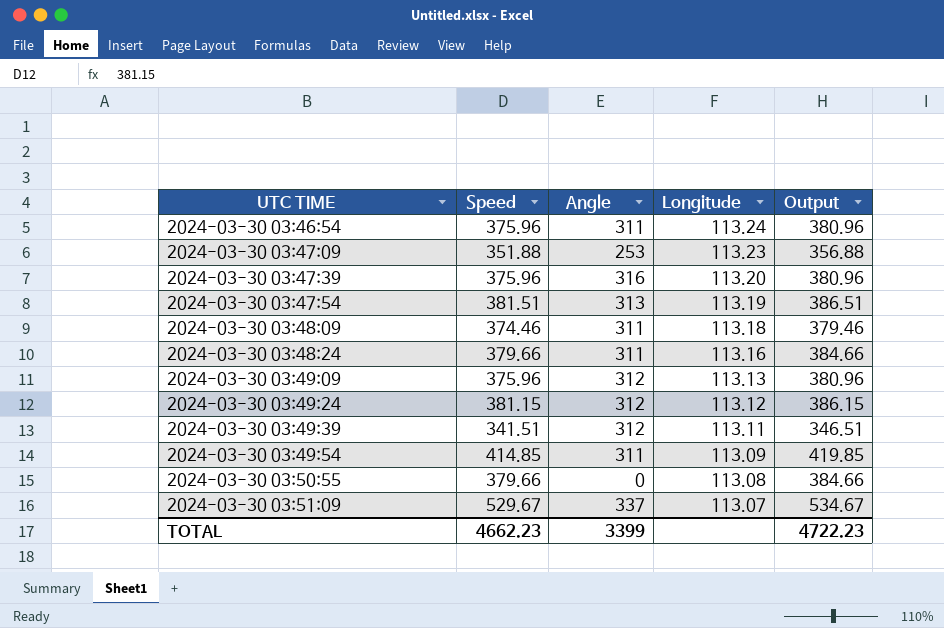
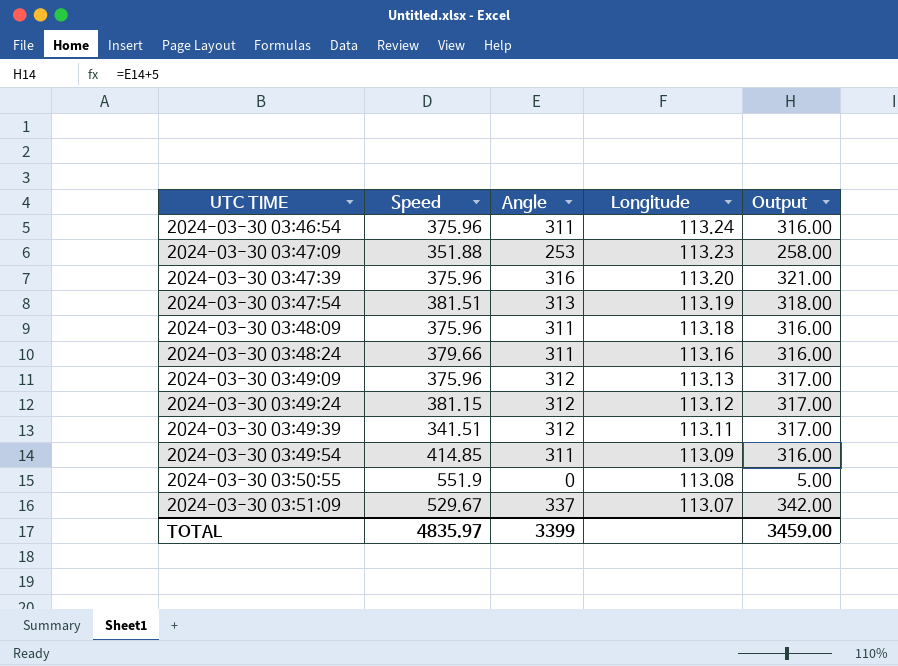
column Output | formula: [Speed] + 5 -> [Angle] + 5
2024-03-30 03:48:09 | Speed: 374.46 -> 375.96
2024-03-30 03:50:55 | Speed: 379.66 -> 551.9
TOTAL | Speed: 4662.23 -> 4835.97
TOTAL | Output: 4722.23 -> 3459.00

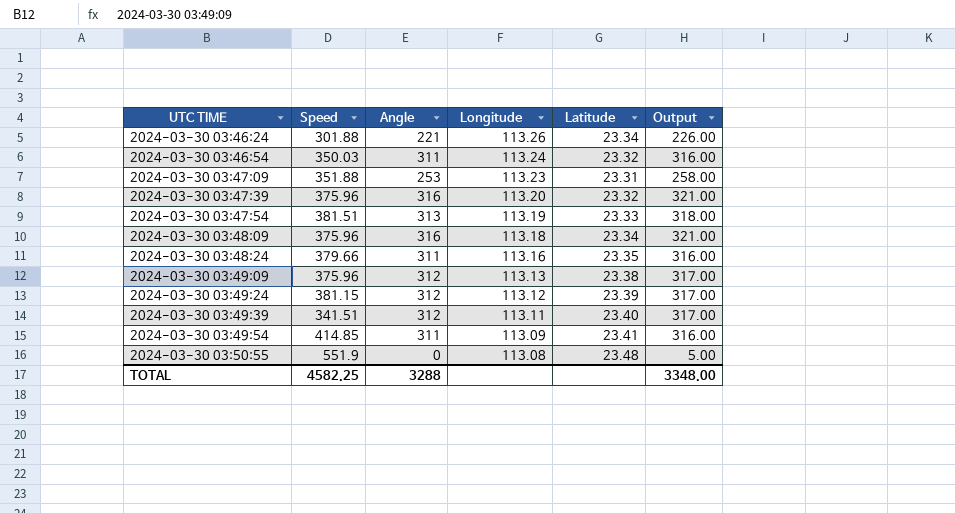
column Latitude | position: none -> 5
row 2024-03-30 03:51:09: 529.67 | 337 | 113.07 | 342.00 -> none
row 2024-03-30 03:46:24: none -> 301.88 | 221 | 113.26 | 23.34 | 226.00
2024-03-30 03:46:54 | Speed: 375.96 -> 350.03
2024-03-30 03:48:09 | Angle: 311 -> 316
2024-03-30 03:48:09 | Output: 316.00 -> 321.00
TOTAL | Speed: 4835.97 -> 4582.25
TOTAL | Angle: 3399 -> 3288
TOTAL | Output: 3459.00 -> 3348.00

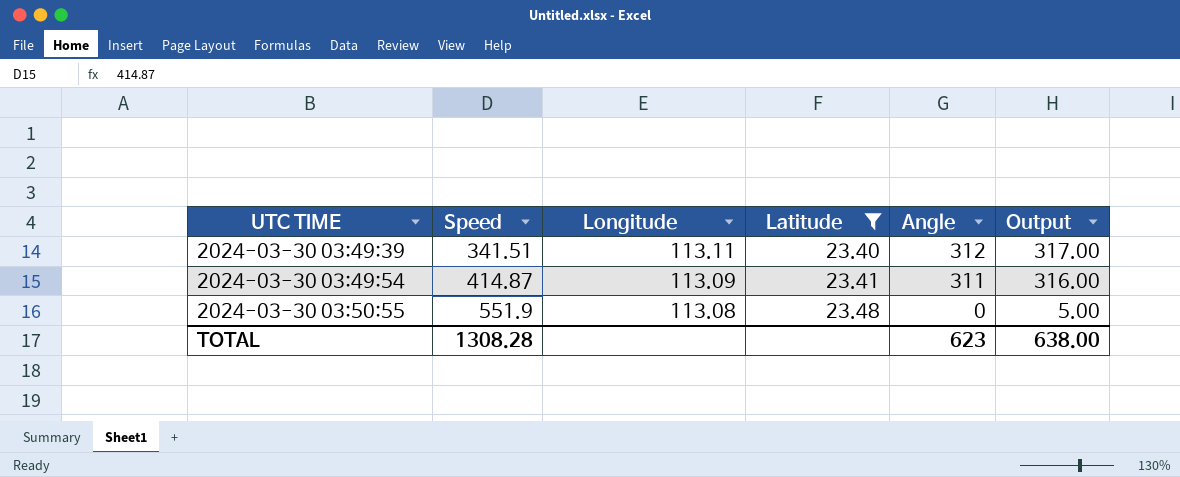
filter: none -> Latitude >= 23.40
column Angle | position: 3 -> 5
2024-03-30 03:49:54 | Speed: 414.85 -> 414.87
TOTAL | Speed: 4582.25 -> 1308.28
TOTAL | Angle: 3288 -> 623
TOTAL | Output: 3348.00 -> 638.00

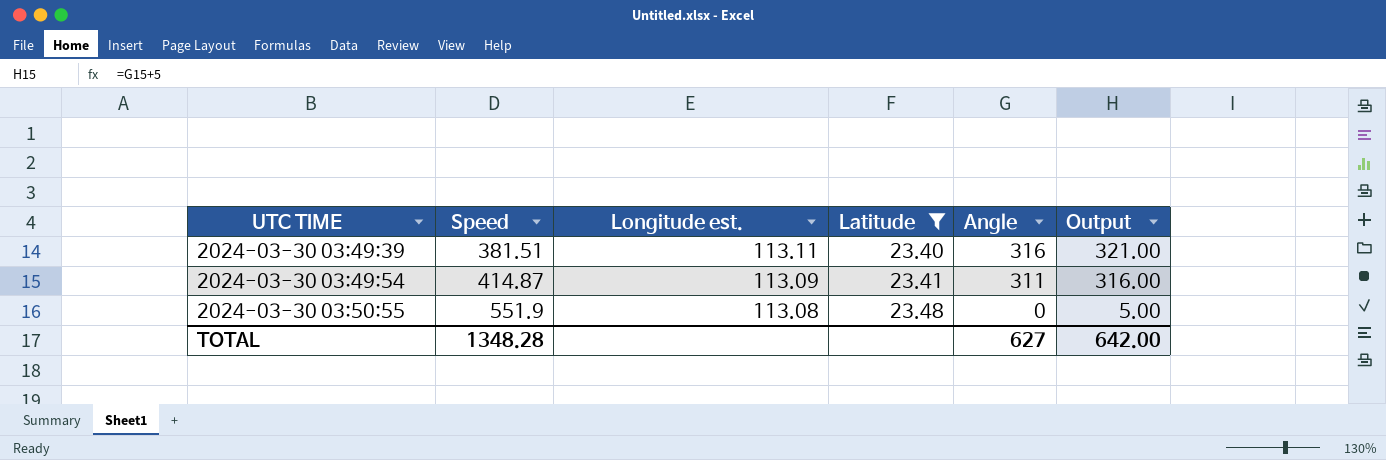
column name: Longitude -> Longitude est.
2024-03-30 03:49:39 | Speed: 341.51 -> 381.51
2024-03-30 03:49:39 | Angle: 312 -> 316
2024-03-30 03:49:39 | Output: 317.00 -> 321.00
TOTAL | Speed: 1308.28 -> 1348.28
TOTAL | Angle: 623 -> 627
TOTAL | Output: 638.00 -> 642.00

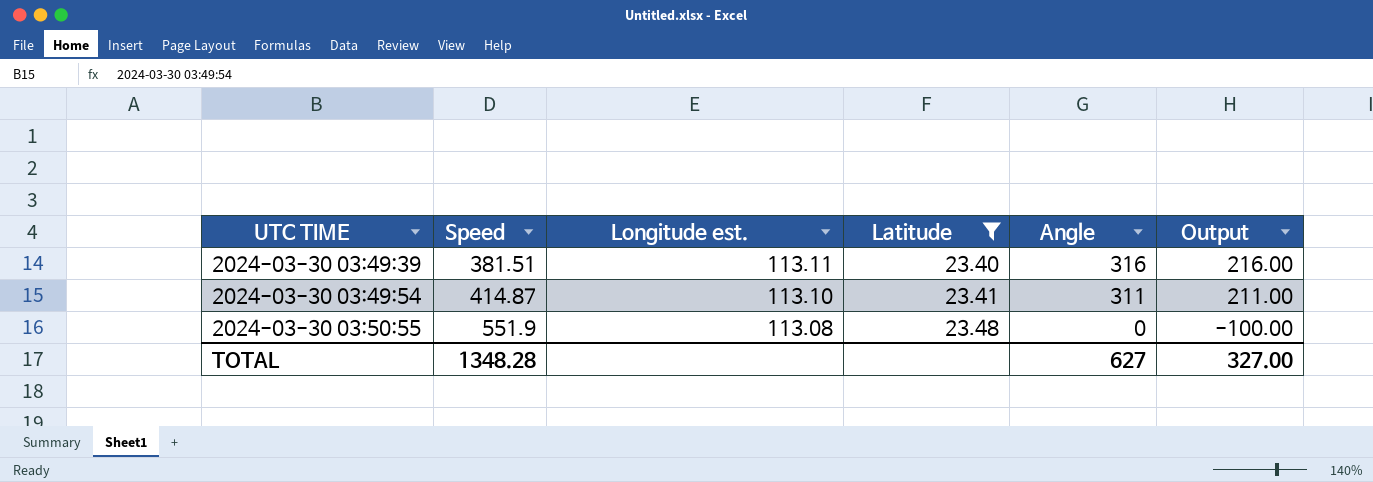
column Output | formula: [Angle] + 5 -> [Angle] - 100
2024-03-30 03:49:54 | Longitude est.: 113.09 -> 113.10
TOTAL | Output: 642.00 -> 327.00

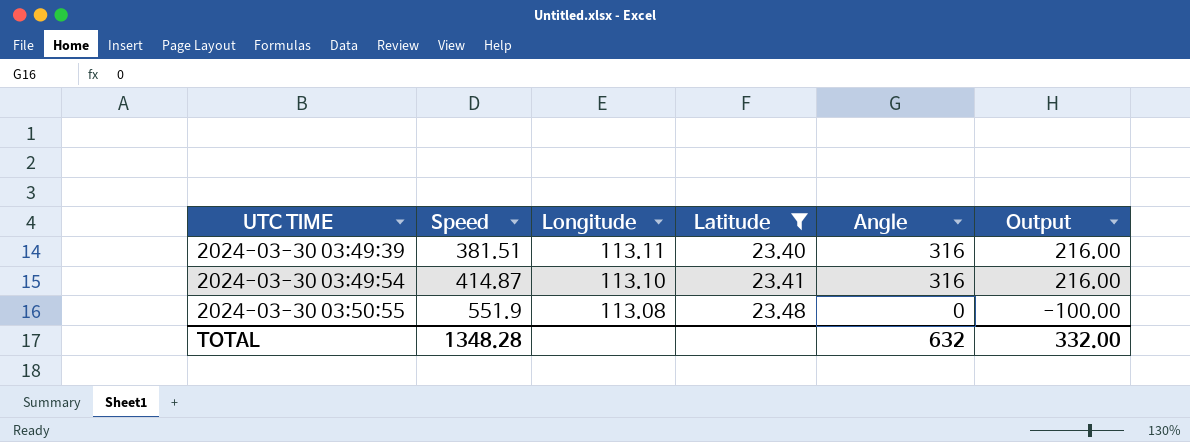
column name: Longitude est. -> Longitude
2024-03-30 03:49:54 | Angle: 311 -> 316
2024-03-30 03:49:54 | Output: 211.00 -> 216.00
TOTAL | Angle: 627 -> 632
TOTAL | Output: 327.00 -> 332.00

